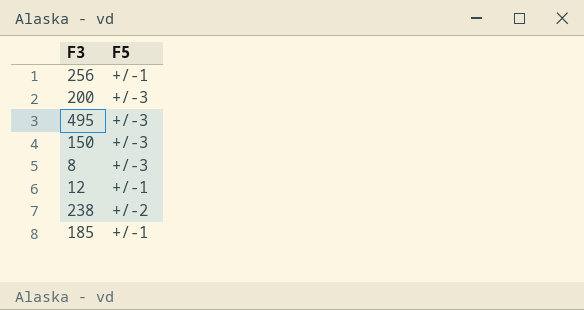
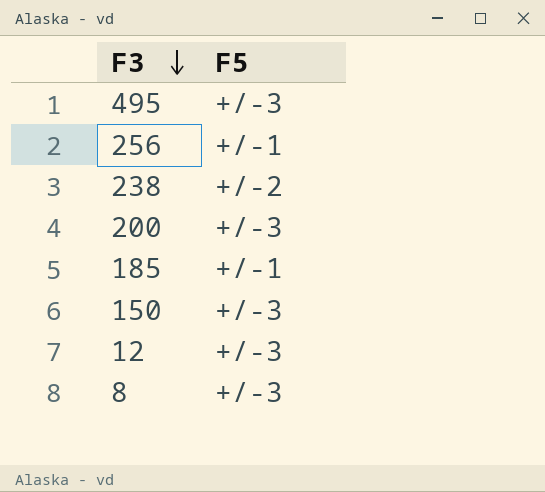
row order: none -> F3 descending
12 | F5: +/-1 -> +/-3

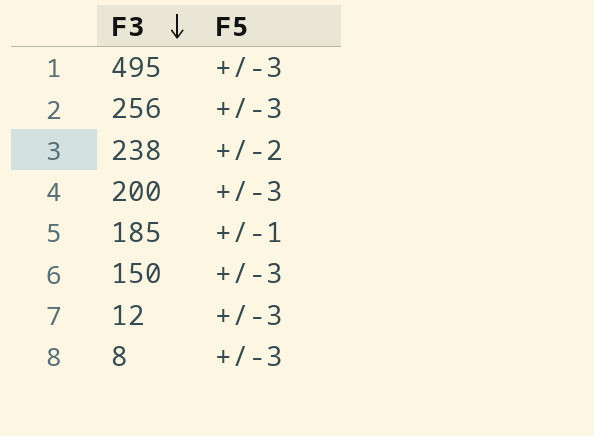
256 | F5: +/-1 -> +/-3

